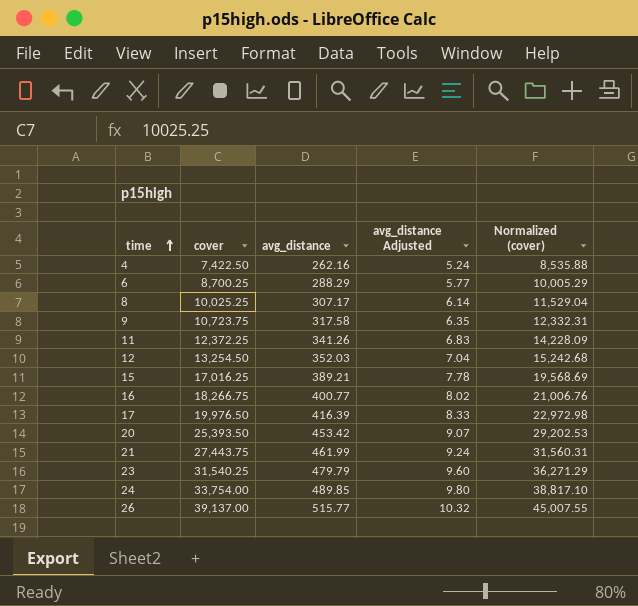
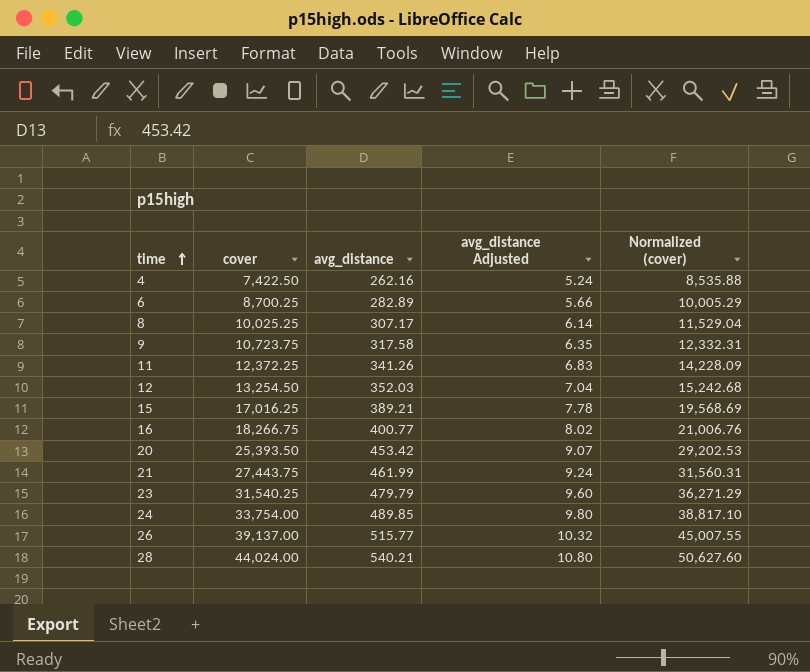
row 17: 19,976.50 | 416.39 | 8.33 | 22,972.98 -> none
6 | avg_distance: 288.29 -> 282.89
6 | avg_distance Adjusted: 5.77 -> 5.66
row 28: none -> 44,024.00 | 540.21 | 10.80 | 50,627.60

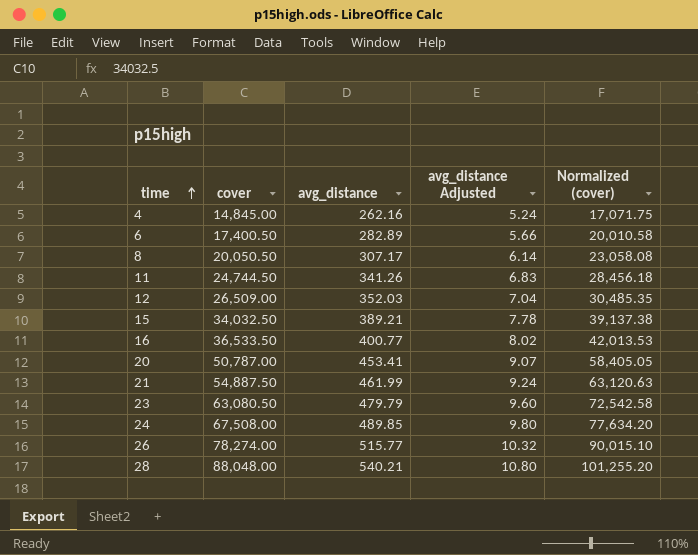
row 9: 10,723.75 | 317.58 | 6.35 | 12,332.31 -> none
4 | cover: 7,422.50 -> 14,845.00
4 | Normalized (cover): 8,535.88 -> 17,071.75
6 | cover: 8,700.25 -> 17,400.50
6 | Normalized (cover): 10,005.29 -> 20,010.58
8 | cover: 10,025.25 -> 20,050.50
8 | Normalized (cover): 11,529.04 -> 23,058.08
11 | cover: 12,372.25 -> 24,744.50
11 | Normalized (cover): 14,228.09 -> 28,456.18
12 | cover: 13,254.50 -> 26,509.00
12 | Normalized (cover): 15,242.68 -> 30,485.35
15 | cover: 17,016.25 -> 34,032.50
15 | Normalized (cover): 19,568.69 -> 39,137.38
16 | cover: 18,266.75 -> 36,533.50
16 | Normalized (cover): 21,006.76 -> 42,013.53
20 | cover: 25,393.50 -> 50,787.00
20 | avg_distance: 453.42 -> 453.41
20 | Normalized (cover): 29,202.53 -> 58,405.05
21 | cover: 27,443.75 -> 54,887.50
21 | Normalized (cover): 31,560.31 -> 63,120.63
23 | cover: 31,540.25 -> 63,080.50
23 | Normalized (cover): 36,271.29 -> 72,542.58
24 | cover: 33,754.00 -> 67,508.00
24 | Normalized (cover): 38,817.10 -> 77,634.20
26 | cover: 39,137.00 -> 78,274.00
26 | Normalized (cover): 45,007.55 -> 90,015.10
28 | cover: 44,024.00 -> 88,048.00
28 | Normalized (cover): 50,627.60 -> 101,255.20

